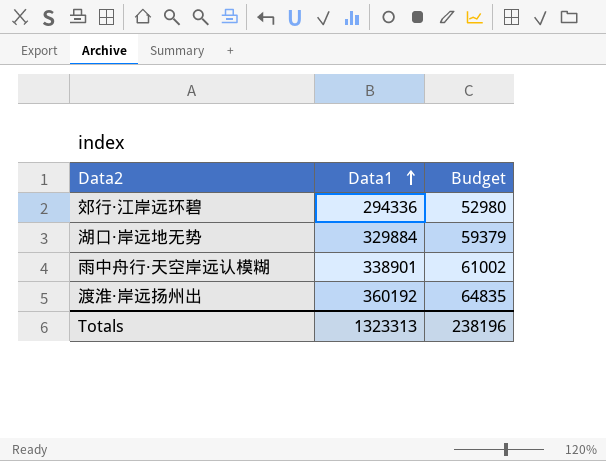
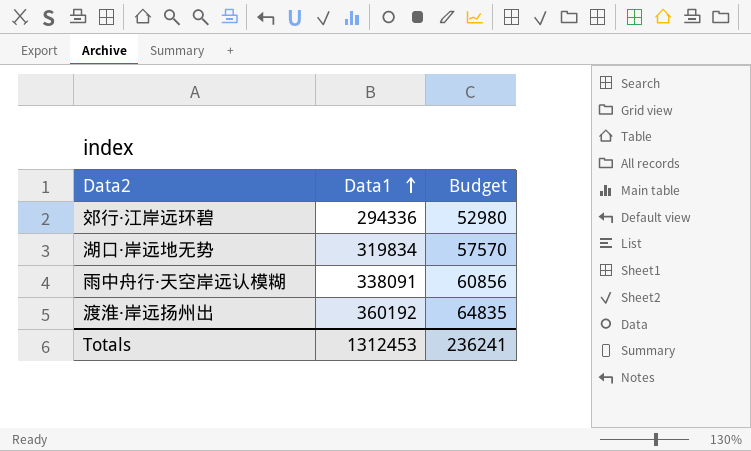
湖口·岸远地无势 | Data1: 329884 -> 319834
湖口·岸远地无势 | Budget: 59379 -> 57570
雨中舟行·天空岸远认模糊 | Data1: 338901 -> 338091
雨中舟行·天空岸远认模糊 | Budget: 61002 -> 60856
Totals | Data1: 1323313 -> 1312453
Totals | Budget: 238196 -> 236241

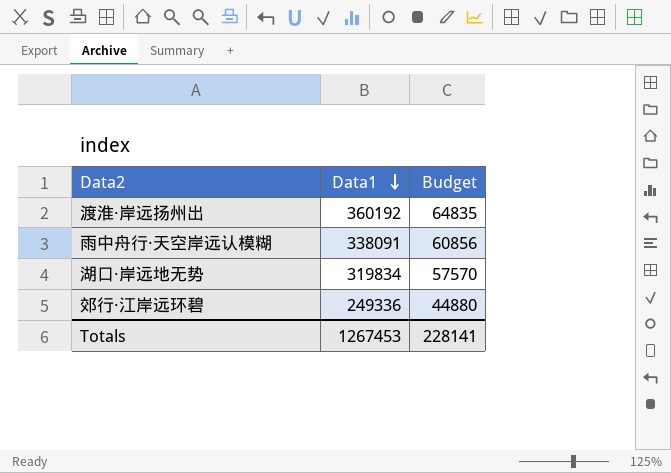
row order: Data1 ascending -> Data1 descending
郊行·江岸远环碧 | Data1: 294336 -> 249336
郊行·江岸远环碧 | Budget: 52980 -> 44880
Totals | Data1: 1312453 -> 1267453
Totals | Budget: 236241 -> 228141

